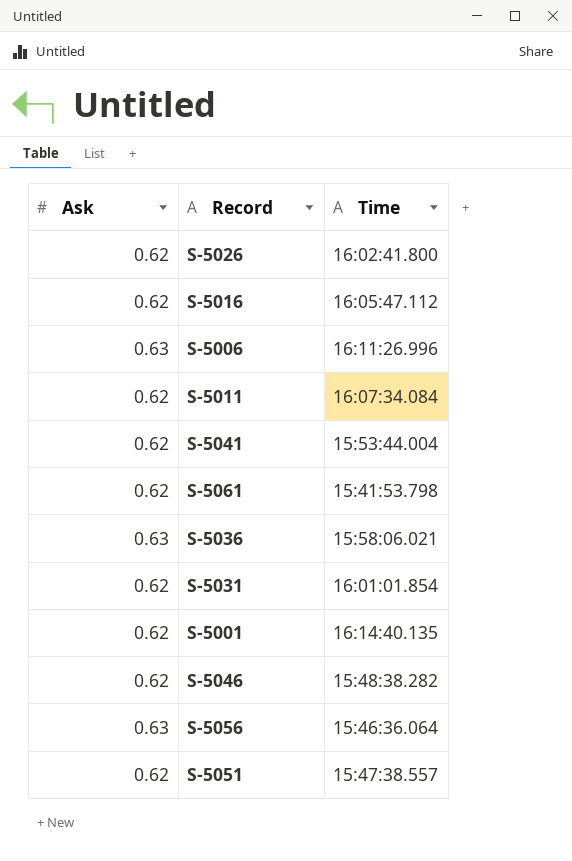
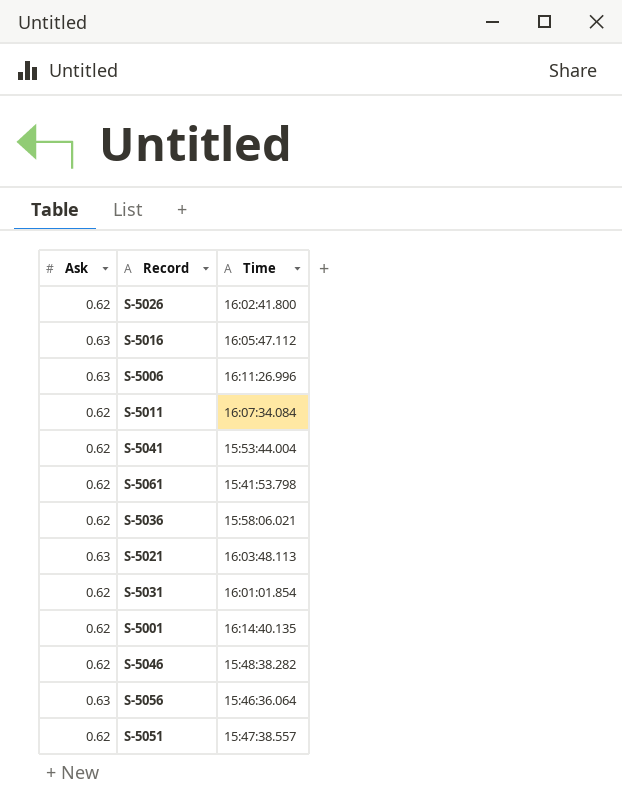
S-5016 | Ask: 0.62 -> 0.63
S-5036 | Ask: 0.63 -> 0.62
row S-5021: none -> 0.63 | 16:03:48.113

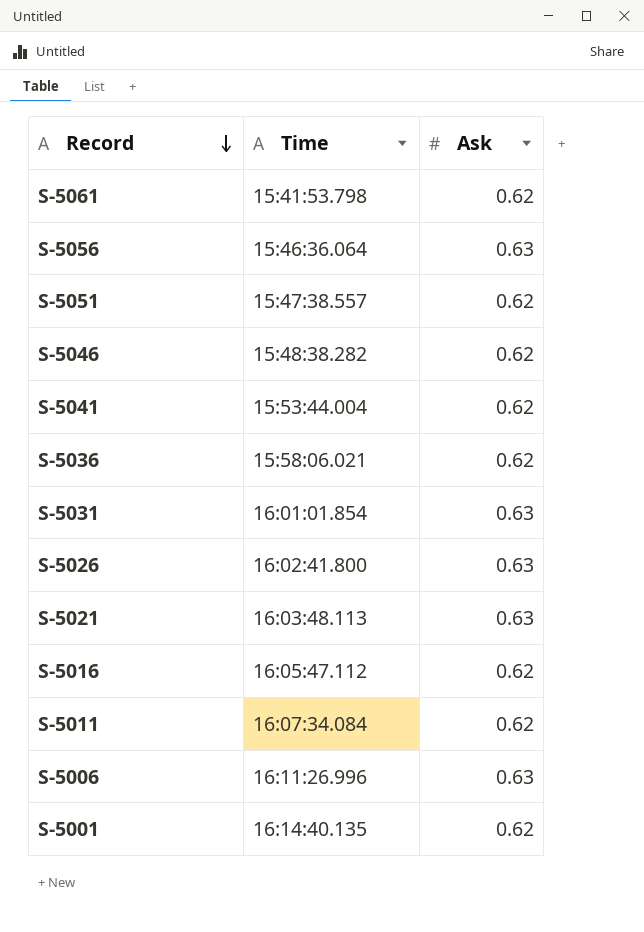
row order: none -> Record descending
column Ask | position: 1 -> 3
S-5031 | Ask: 0.62 -> 0.63
S-5026 | Ask: 0.62 -> 0.63
S-5016 | Ask: 0.63 -> 0.62

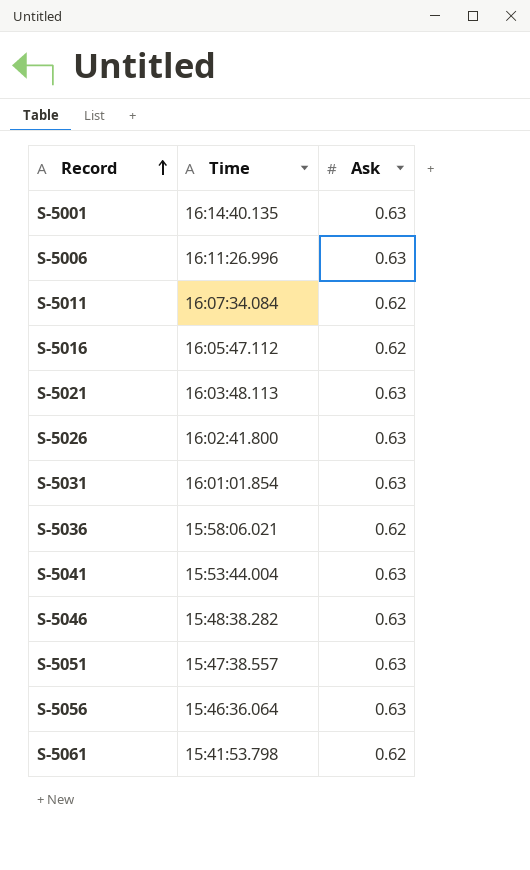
row order: Record descending -> Record ascending
S-5001 | Ask: 0.62 -> 0.63
S-5041 | Ask: 0.62 -> 0.63
S-5046 | Ask: 0.62 -> 0.63
S-5051 | Ask: 0.62 -> 0.63

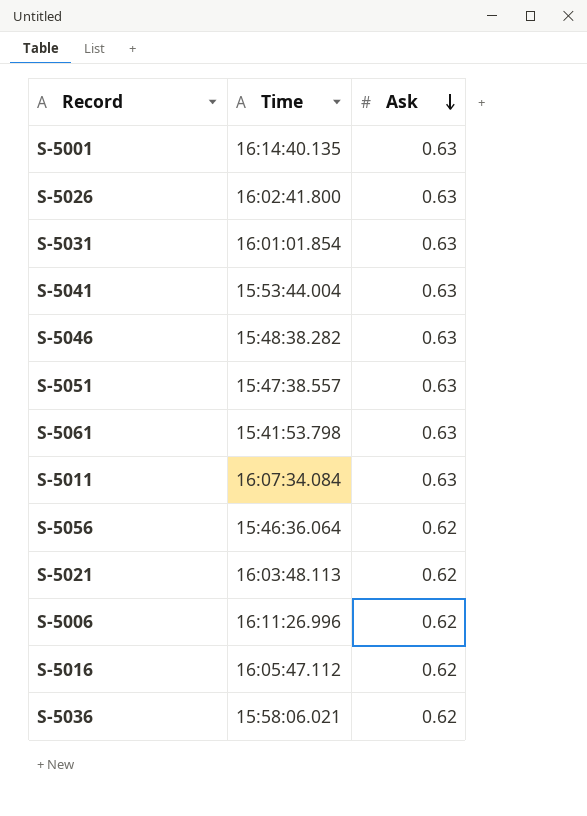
row order: Record ascending -> Ask descending
S-5061 | Ask: 0.62 -> 0.63
S-5011 | Ask: 0.62 -> 0.63
S-5056 | Ask: 0.63 -> 0.62
S-5021 | Ask: 0.63 -> 0.62
S-5006 | Ask: 0.63 -> 0.62

